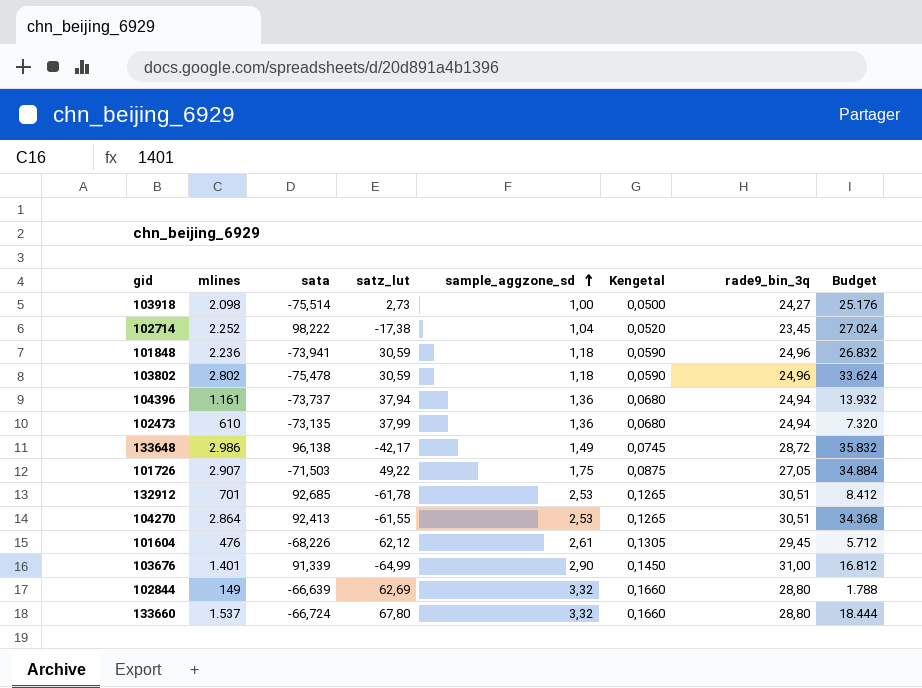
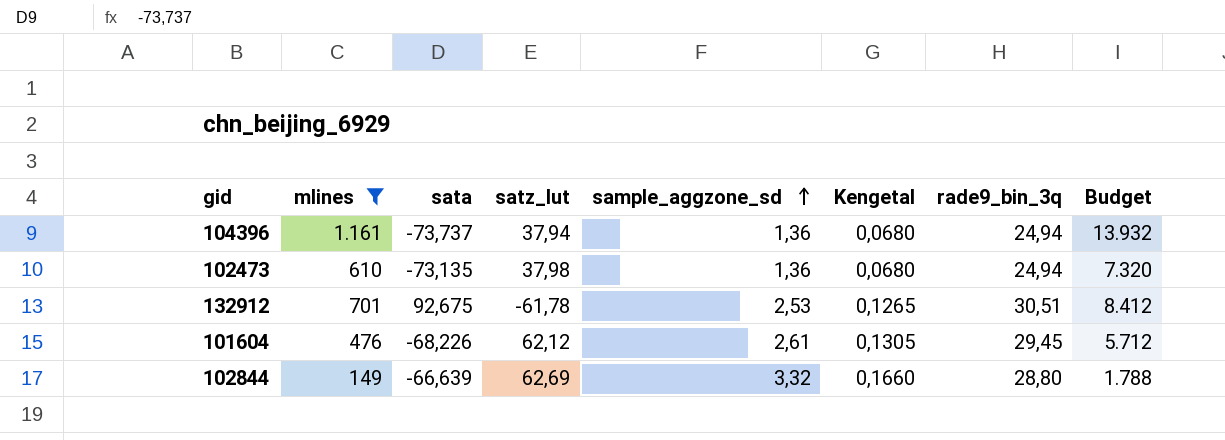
filter: none -> mlines <= 1.161
102473 | satz_lut: 37,99 -> 37,98
132912 | sata: 92,685 -> 92,675

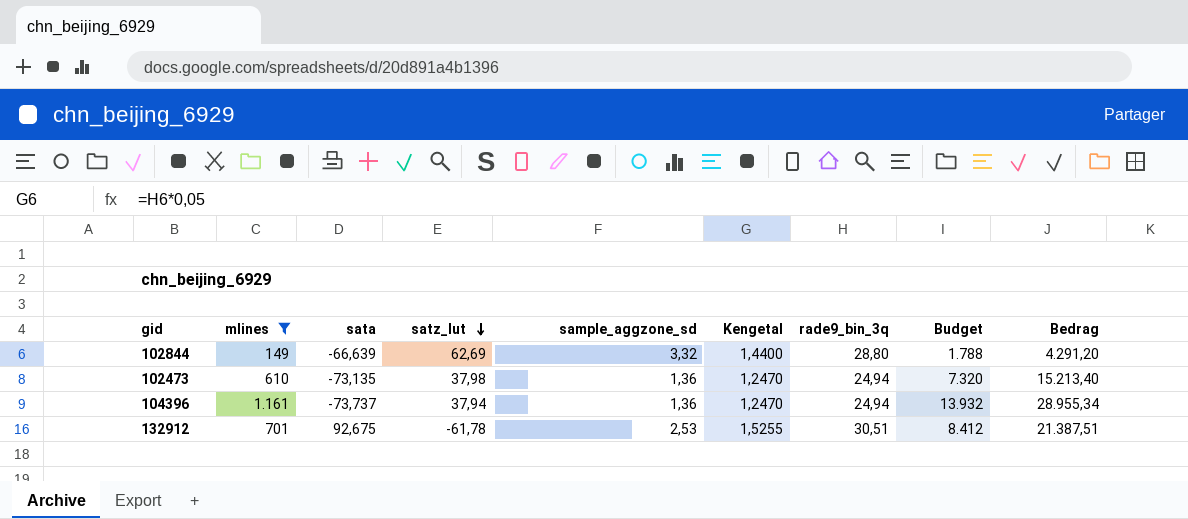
row order: sample_aggzone_sd ascending -> satz_lut descending
column Kengetal | formula: [sample_aggzone_sd] * 0,05 -> [rade9_bin_3q] * 0,05
column Bedrag | formula: none -> [mlines] * [rade9_bin_3q]
row 101604: 476 | -68,226 | 62,12 | 2,61 | 0,1305 | 29,45 | 5.712 -> none

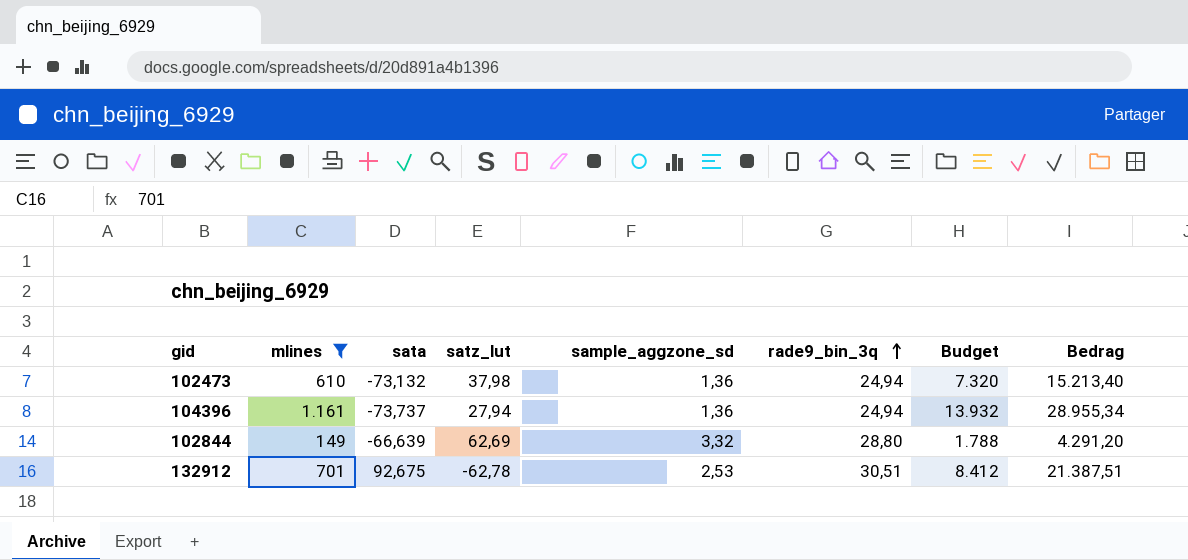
row order: satz_lut descending -> rade9_bin_3q ascending
column Kengetal | formula: [rade9_bin_3q] * 0,05 -> none
102473 | sata: -73,135 -> -73,132
104396 | satz_lut: 37,94 -> 27,94
132912 | satz_lut: -61,78 -> -62,78

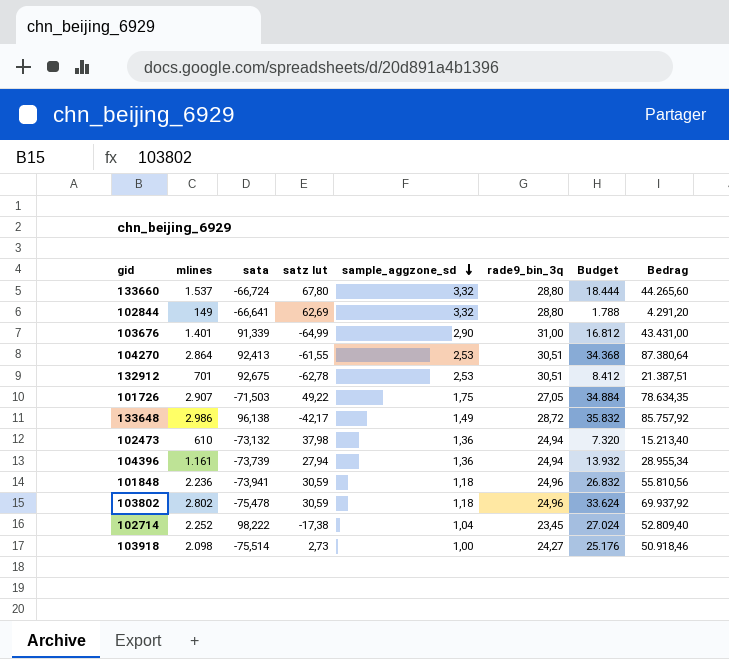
filter: mlines <= 1.161 -> none
row order: rade9_bin_3q ascending -> sample_aggzone_sd descending
column name: satz_lut -> satz lut
102844 | sata: -66,639 -> -66,641
104396 | sata: -73,737 -> -73,739

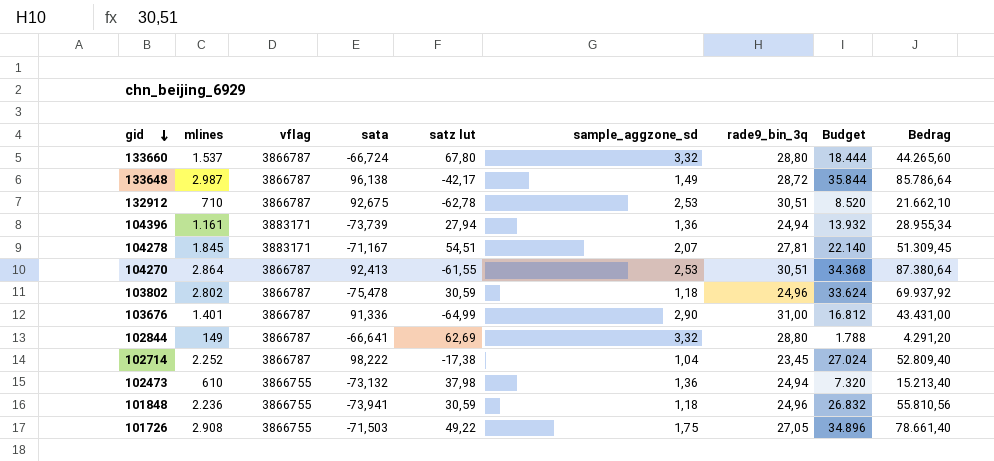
row order: sample_aggzone_sd descending -> gid descending
column vflag | position: none -> 3
row 103918: 2.098 | -75,514 | 2,73 | 1,00 | 24,27 | 25.176 | 50.918,46 -> none
133648 | mlines: 2.986 -> 2.987
133648 | Budget: 35.832 -> 35.844
133648 | Bedrag: 85.757,92 -> 85.786,64
132912 | mlines: 701 -> 710
132912 | Budget: 8.412 -> 8.520
132912 | Bedrag: 21.387,51 -> 21.662,10
row 104278: none -> 1.845 | 3883171 | -71,167 | 54,51 | 2,07 | 27,81 | 22.140 | 51.309,45
103676 | sata: 91,339 -> 91,336
101726 | mlines: 2.907 -> 2.908
101726 | Budget: 34.884 -> 34.896
101726 | Bedrag: 78.634,35 -> 78.661,40

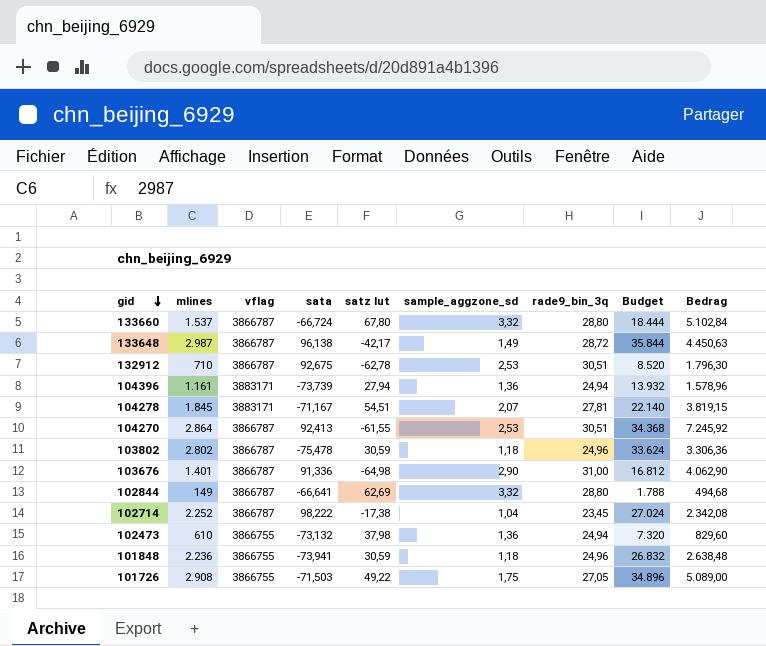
column Bedrag | formula: [mlines] * [rade9_bin_3q] -> [mlines] * [sample_aggzone_sd]
103676 | satz lut: -64,99 -> -64,98

